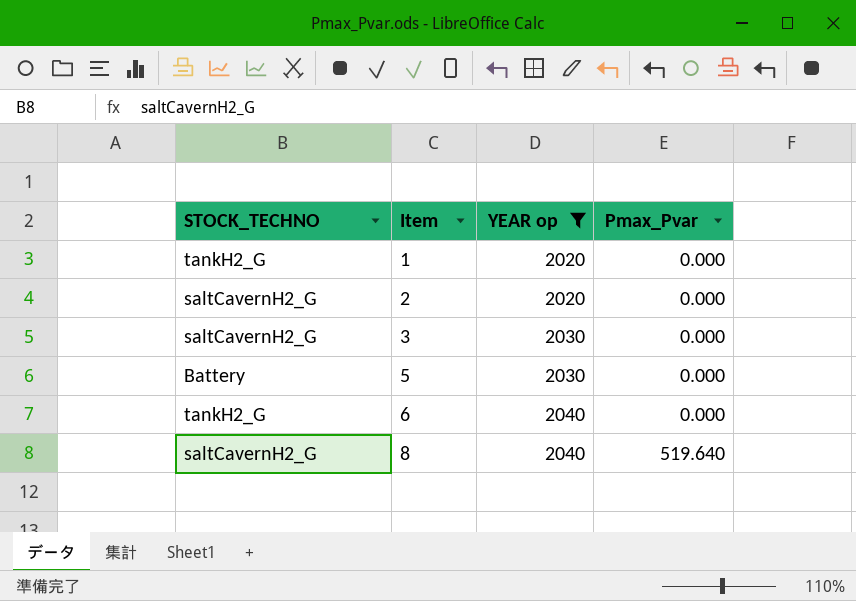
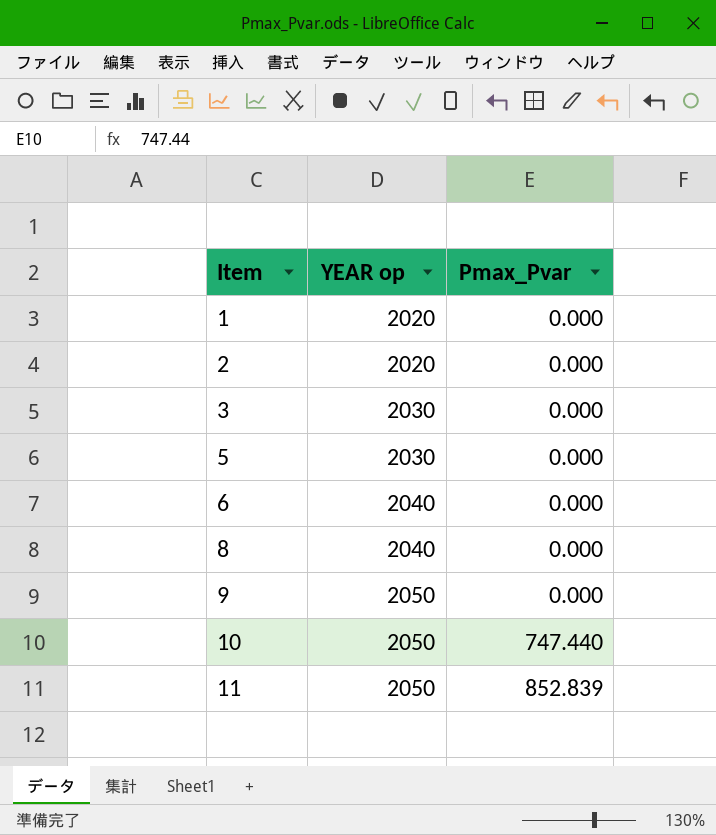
filter: YEAR op != 2050 -> none
column STOCK_TECHNO | position: 1 -> none
8 | Pmax_Pvar: 519.640 -> 0.000

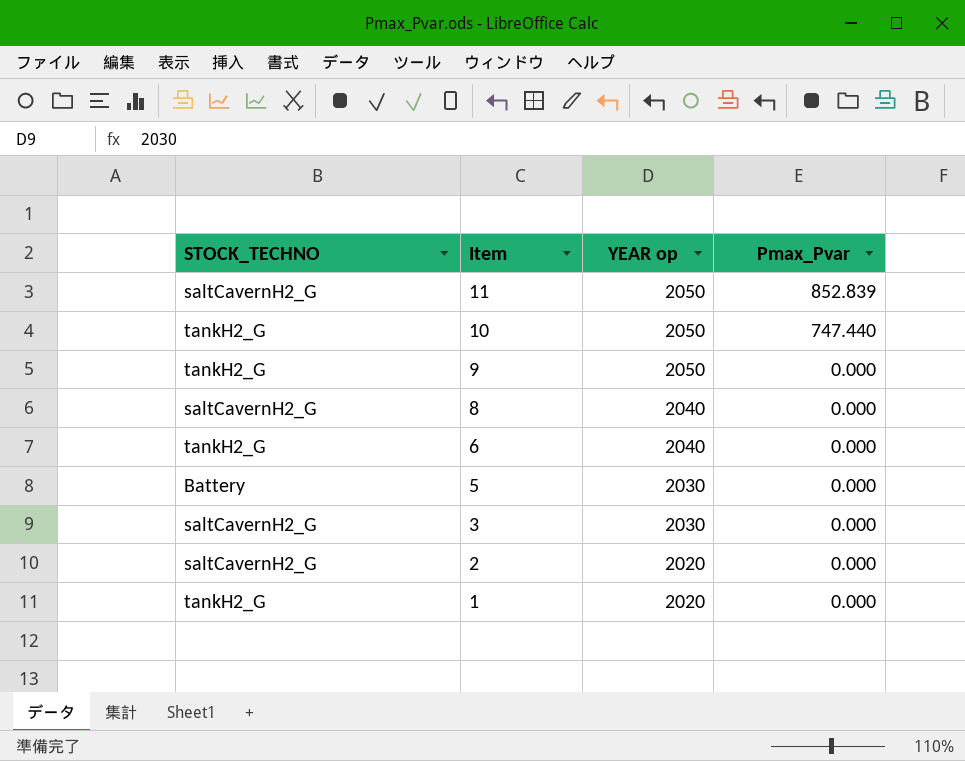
row order: Item ascending -> Item descending
column STOCK_TECHNO | position: none -> 1

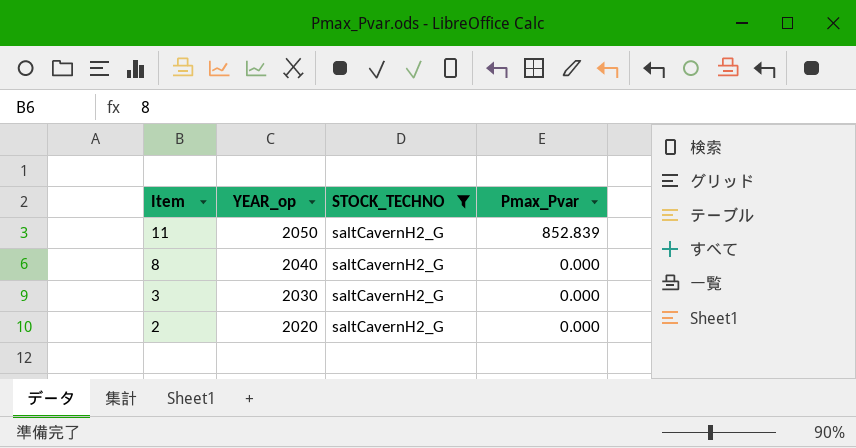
filter: none -> STOCK_TECHNO = saltCavernH2_G
column name: YEAR op -> YEAR_op
column STOCK_TECHNO | position: 1 -> 3

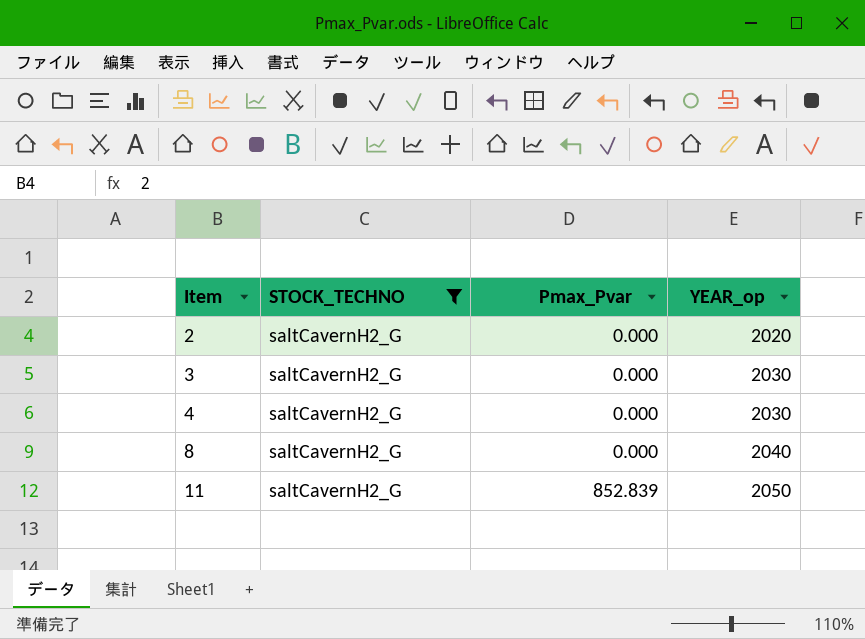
row order: Item descending -> Item ascending
column YEAR_op | position: 2 -> 4
row 4: none -> saltCavernH2_G | 0.000 | 2030

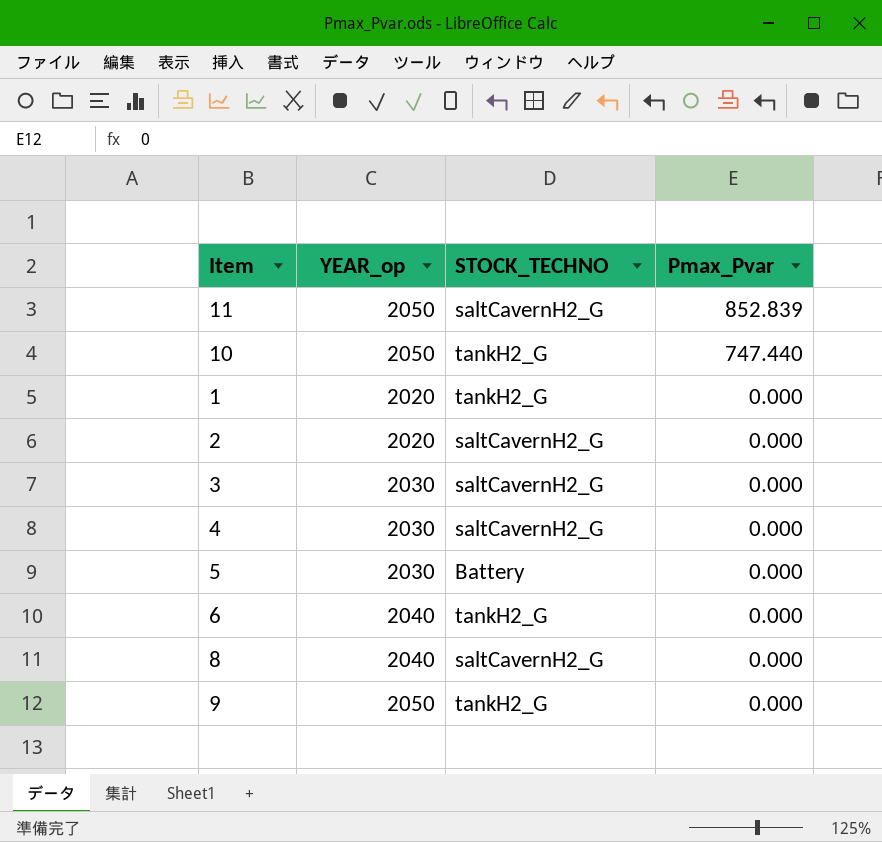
filter: STOCK_TECHNO = saltCavernH2_G -> none
row order: Item ascending -> Pmax_Pvar descending
column YEAR_op | position: 4 -> 2

